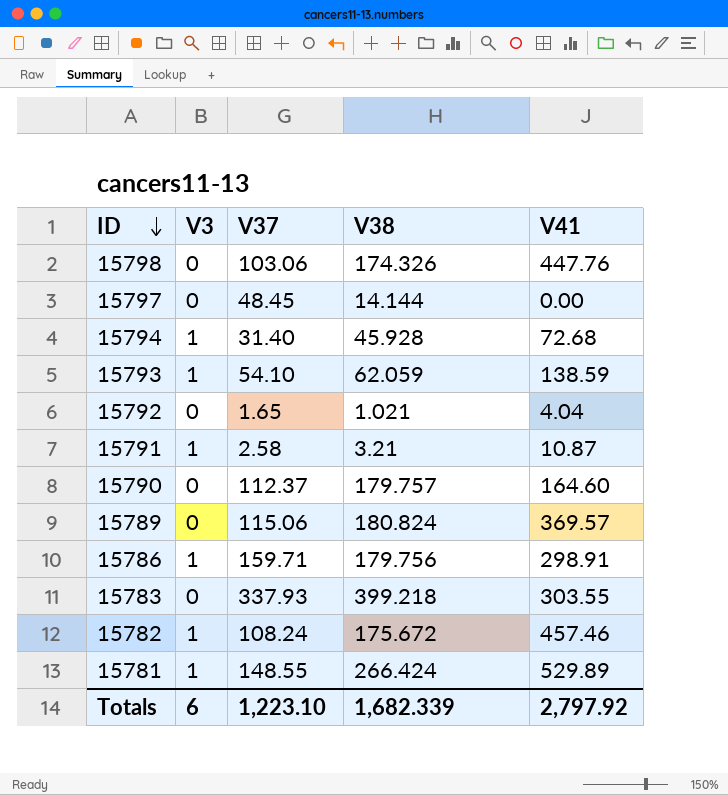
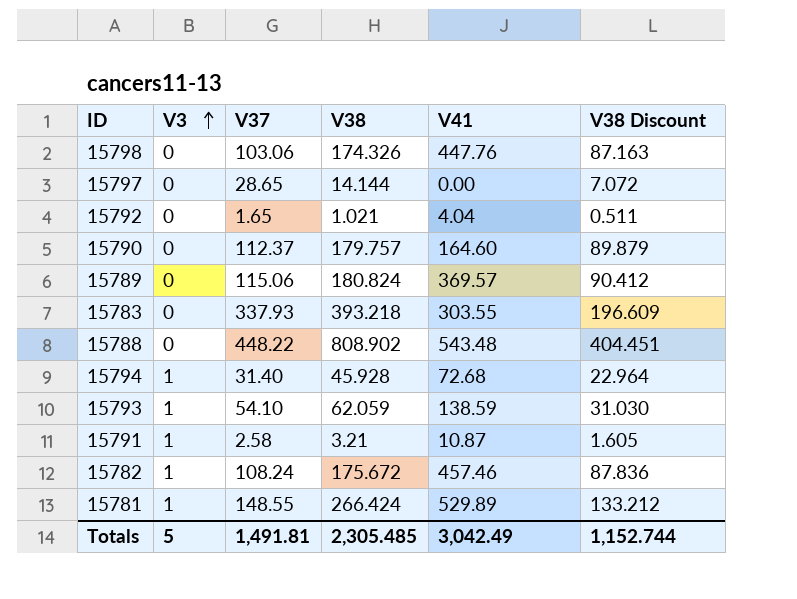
row order: ID descending -> V3 ascending
column V38 Discount | formula: none -> [V38] * 0.5
row 15786: 1 | 159.71 | 179.756 | 298.91 -> none
15797 | V37: 48.45 -> 28.65
15783 | V38: 399.218 -> 393.218
row 15788: none -> 0 | 448.22 | 808.902 | 543.48 | 404.451
Totals | V3: 6 -> 5
Totals | V37: 1,223.10 -> 1,491.81
Totals | V38: 1,682.339 -> 2,305.485
Totals | V41: 2,797.92 -> 3,042.49

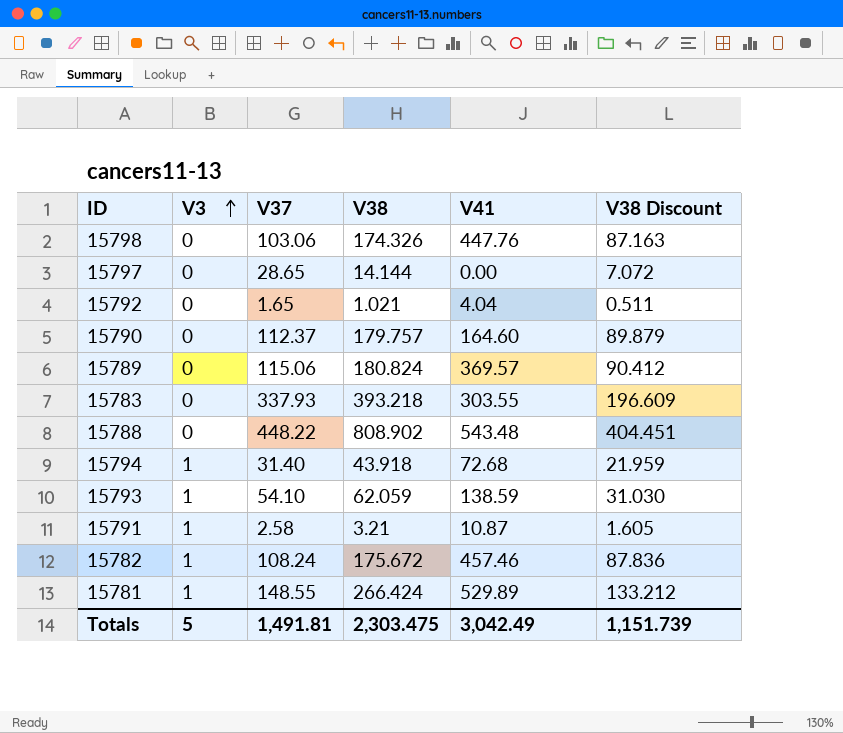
15794 | V38: 45.928 -> 43.918
15794 | V38 Discount: 22.964 -> 21.959
Totals | V38: 2,305.485 -> 2,303.475
Totals | V38 Discount: 1,152.744 -> 1,151.739

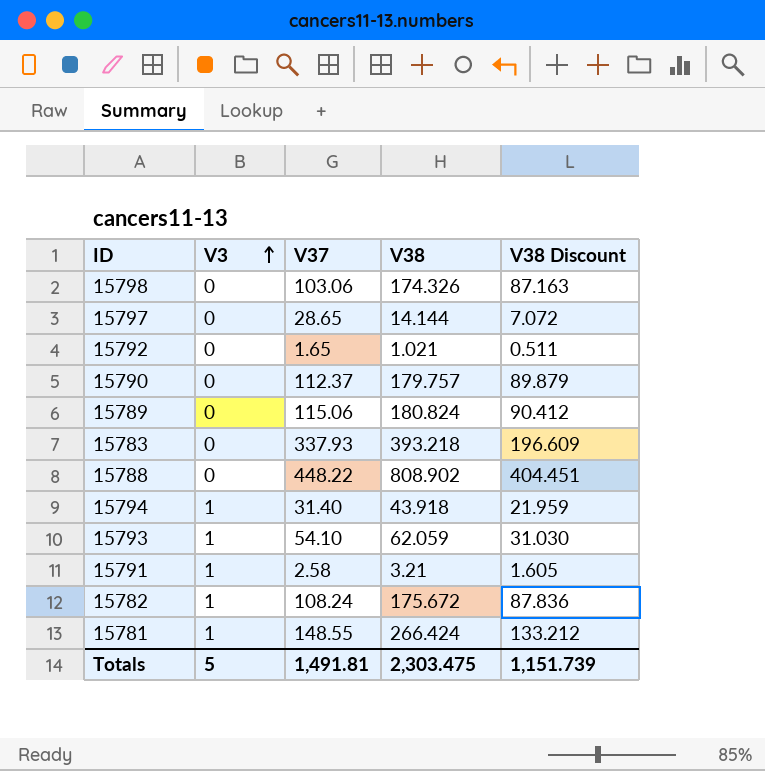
column V41 | position: 5 -> none

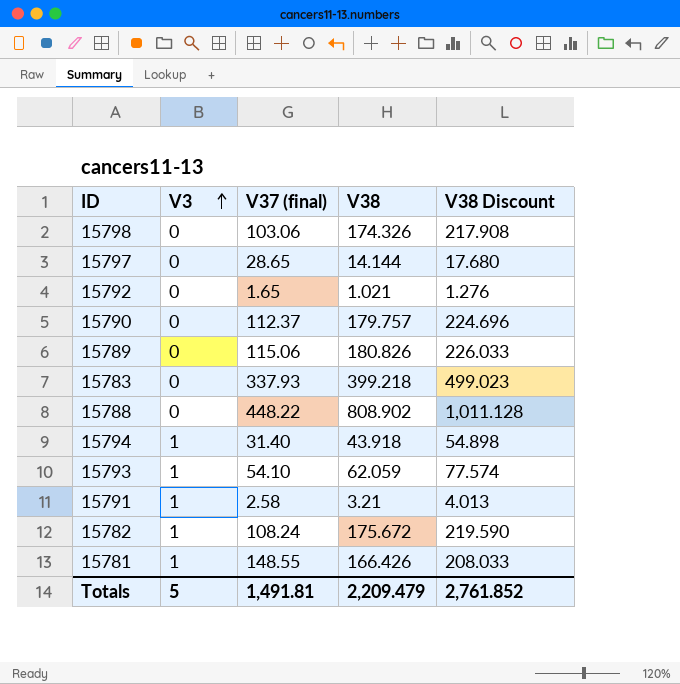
column name: V37 -> V37 (final)
column V38 Discount | formula: [V38] * 0.5 -> [V38] * 1.25
15789 | V38: 180.824 -> 180.826
15783 | V38: 393.218 -> 399.218
15781 | V38: 266.424 -> 166.426
Totals | V38: 2,303.475 -> 2,209.479
Totals | V38 Discount: 1,151.739 -> 2,761.852

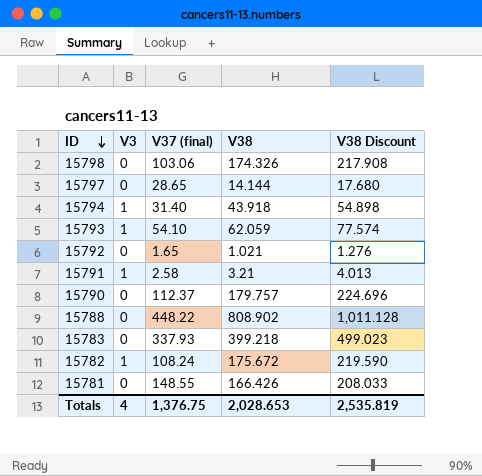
row order: V3 ascending -> ID descending
row 15789: 0 | 115.06 | 180.826 | 226.033 -> none
15781 | V3: 1 -> 0
Totals | V3: 5 -> 4
Totals | V37 (final): 1,491.81 -> 1,376.75
Totals | V38: 2,209.479 -> 2,028.653
Totals | V38 Discount: 2,761.852 -> 2,535.819

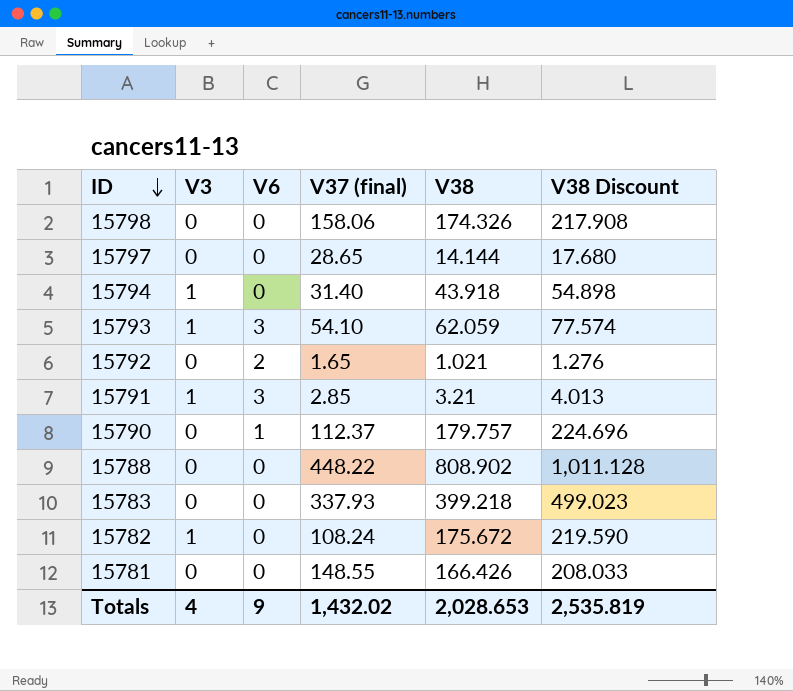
column V6 | position: none -> 3
15798 | V37 (final): 103.06 -> 158.06
15791 | V37 (final): 2.58 -> 2.85
Totals | V37 (final): 1,376.75 -> 1,432.02

